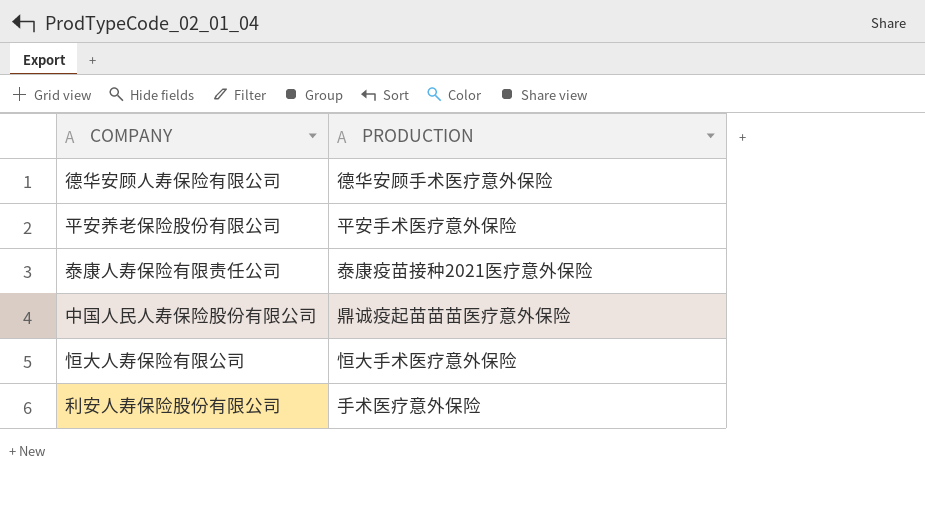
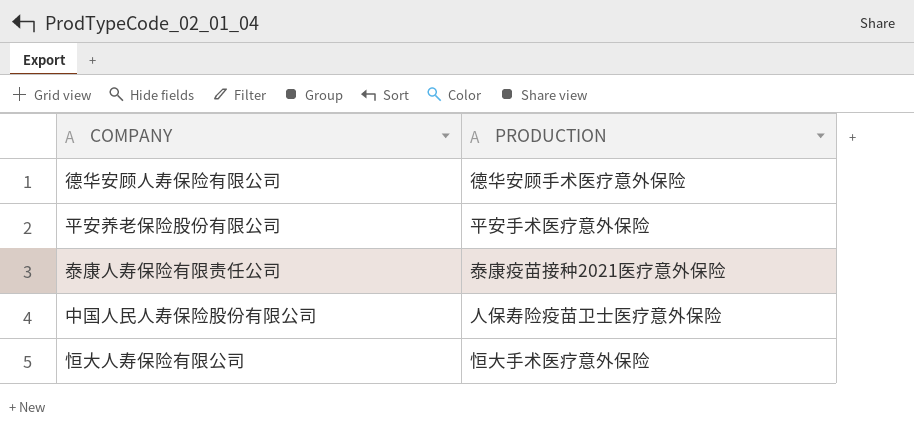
row 利安人寿保险股份有限公司: 手术医疗意外保险 -> none
中国人民人寿保险股份有限公司 | PRODUCTION: 鼎诚疫起苗苗苗医疗意外保险 -> 人保寿险疫苗卫士医疗意外保险

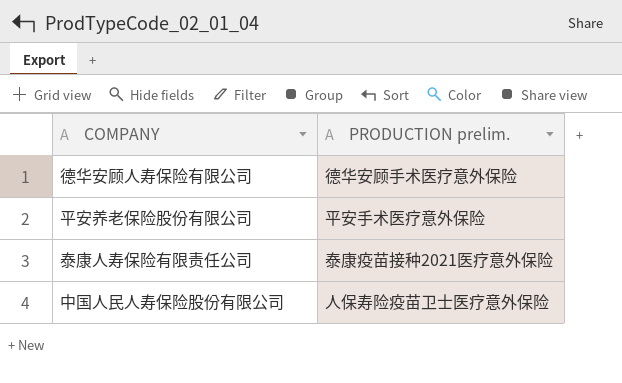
column name: PRODUCTION -> PRODUCTION prelim.
row 恒大人寿保险有限公司: 恒大手术医疗意外保险 -> none

